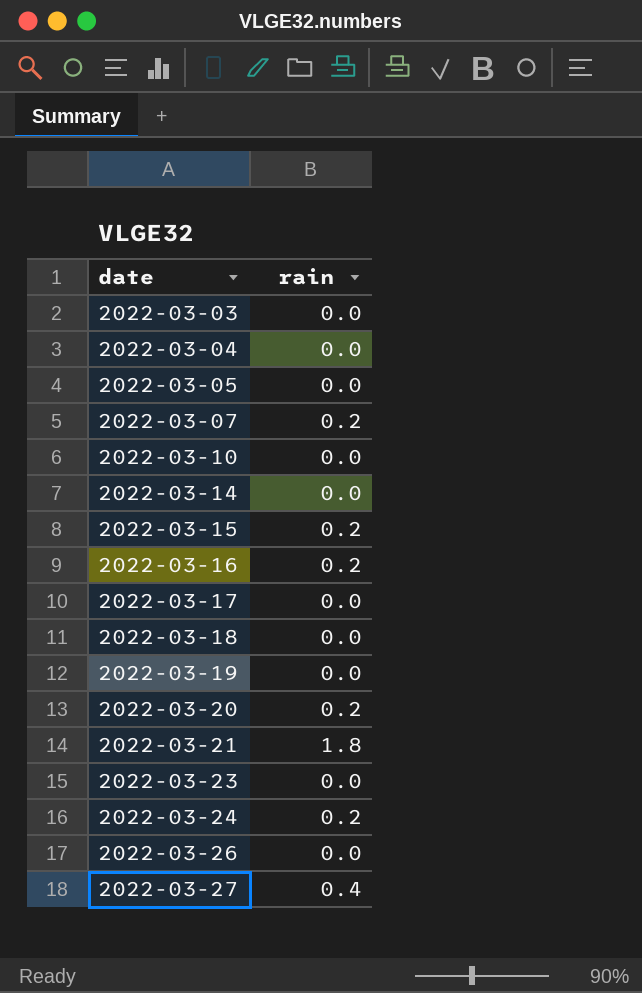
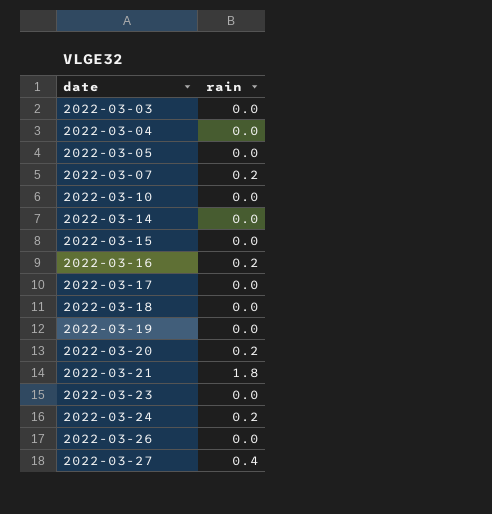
2022-03-15 | rain: 0.2 -> 0.0

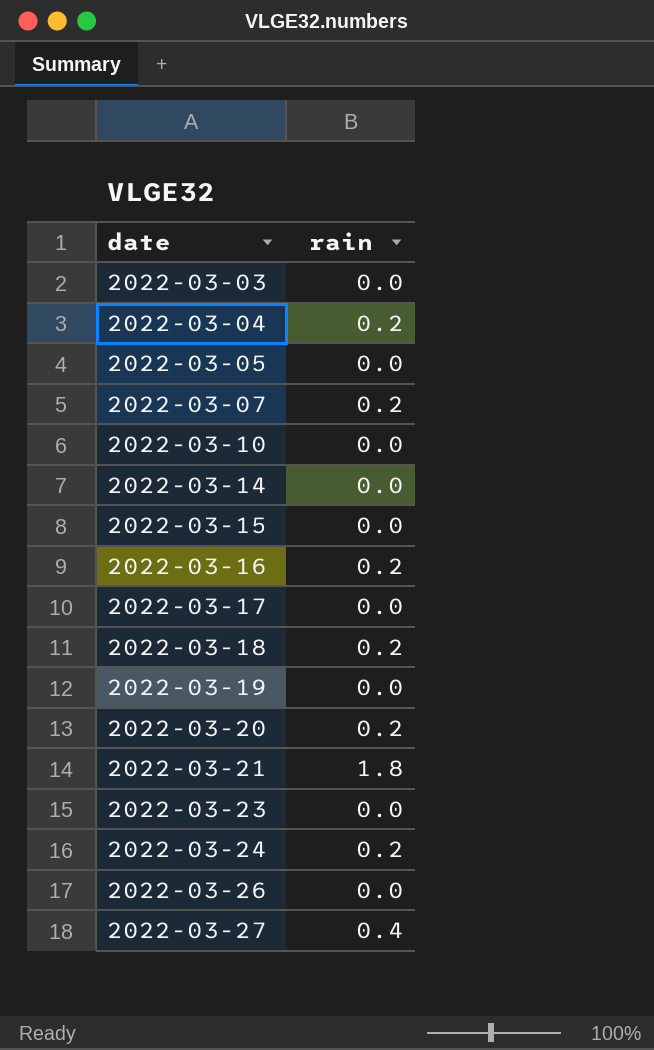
2022-03-04 | rain: 0.0 -> 0.2
2022-03-18 | rain: 0.0 -> 0.2

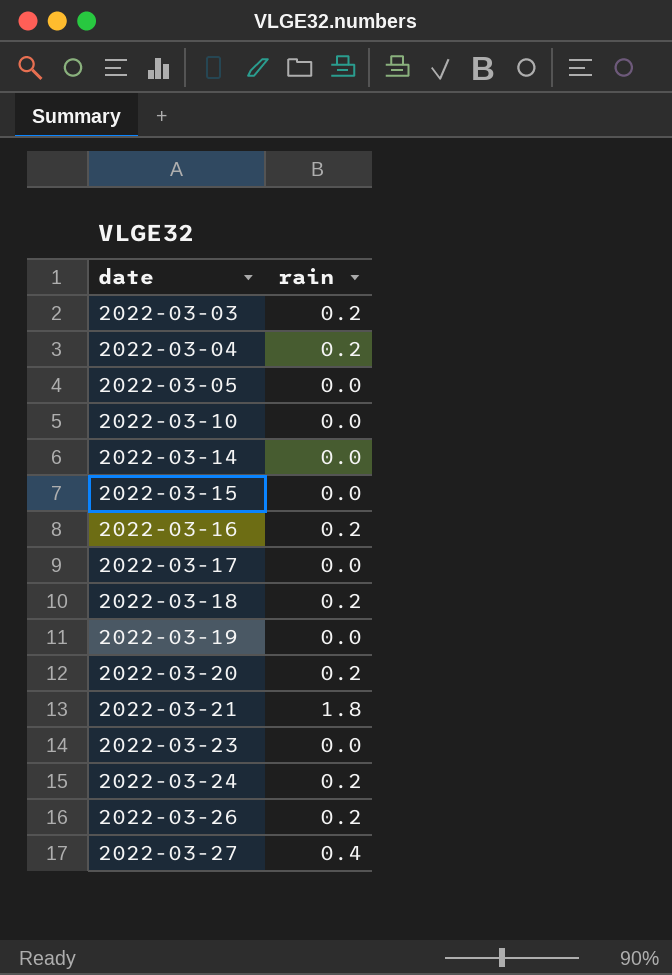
row 2022-03-07: 0.2 -> none
2022-03-03 | rain: 0.0 -> 0.2
2022-03-26 | rain: 0.0 -> 0.2

